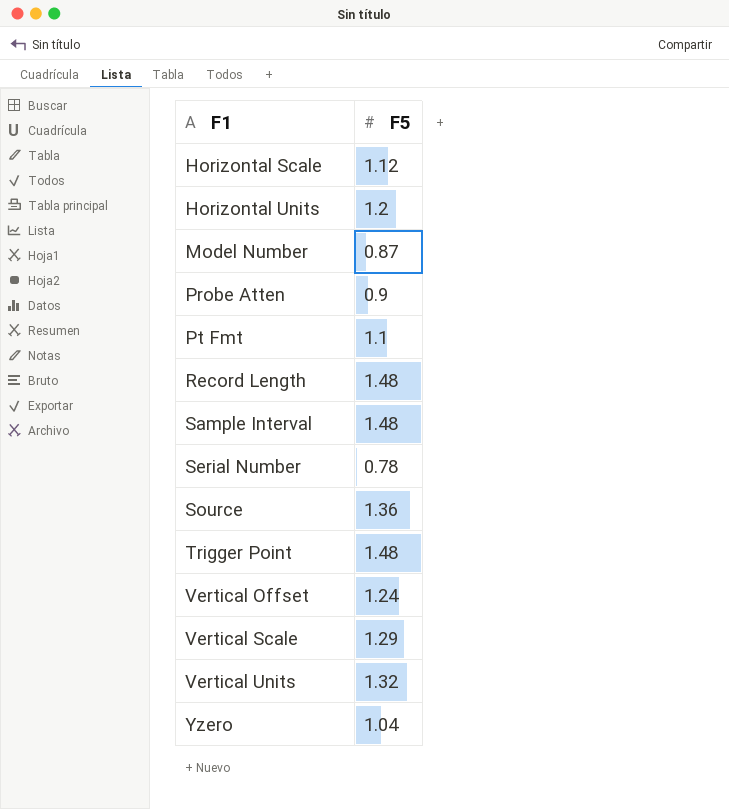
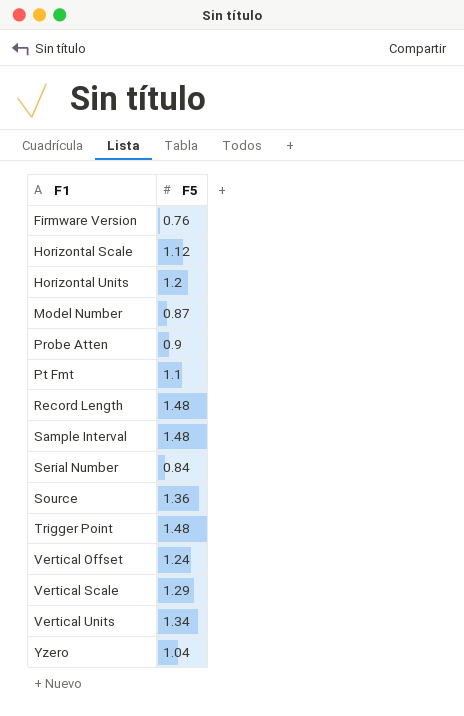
row Firmware Version: none -> 0.76
Serial Number | F5: 0.78 -> 0.84
Vertical Units | F5: 1.32 -> 1.34

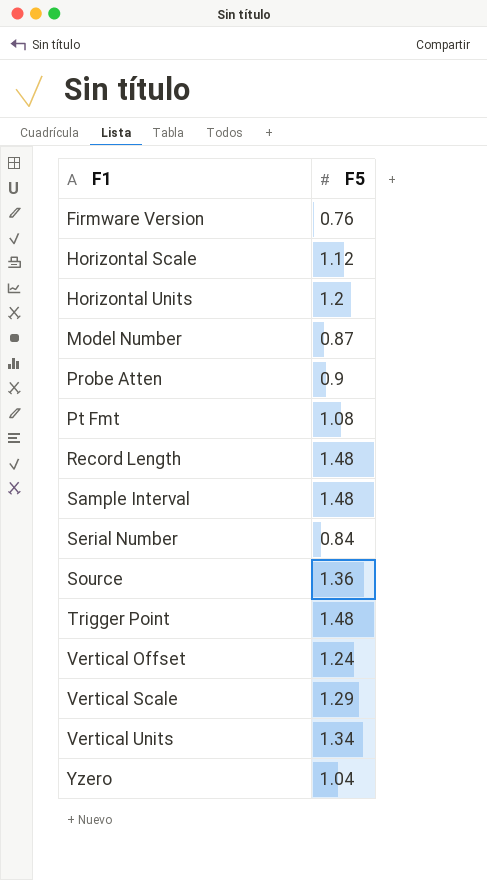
Pt Fmt | F5: 1.1 -> 1.08

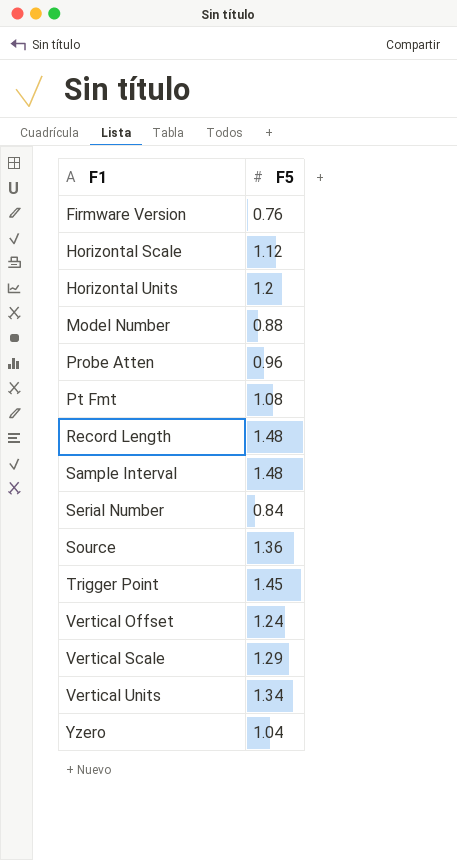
Model Number | F5: 0.87 -> 0.88
Probe Atten | F5: 0.9 -> 0.96
Trigger Point | F5: 1.48 -> 1.45

